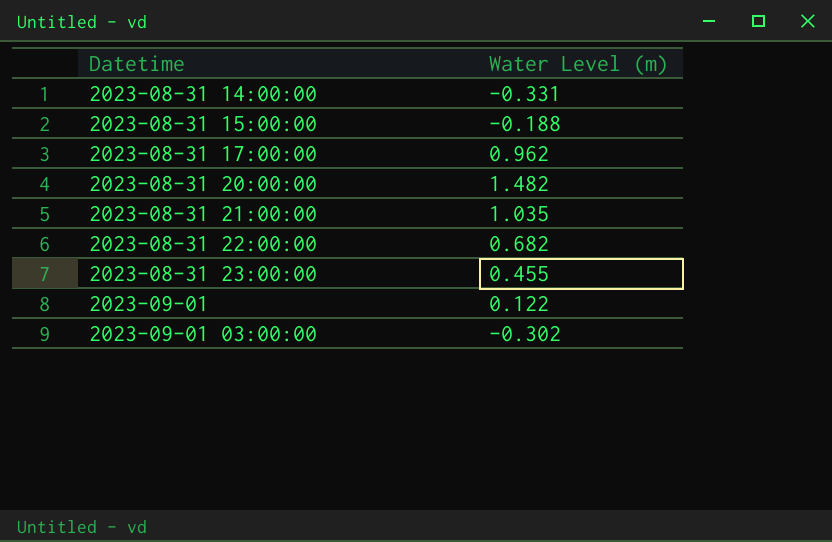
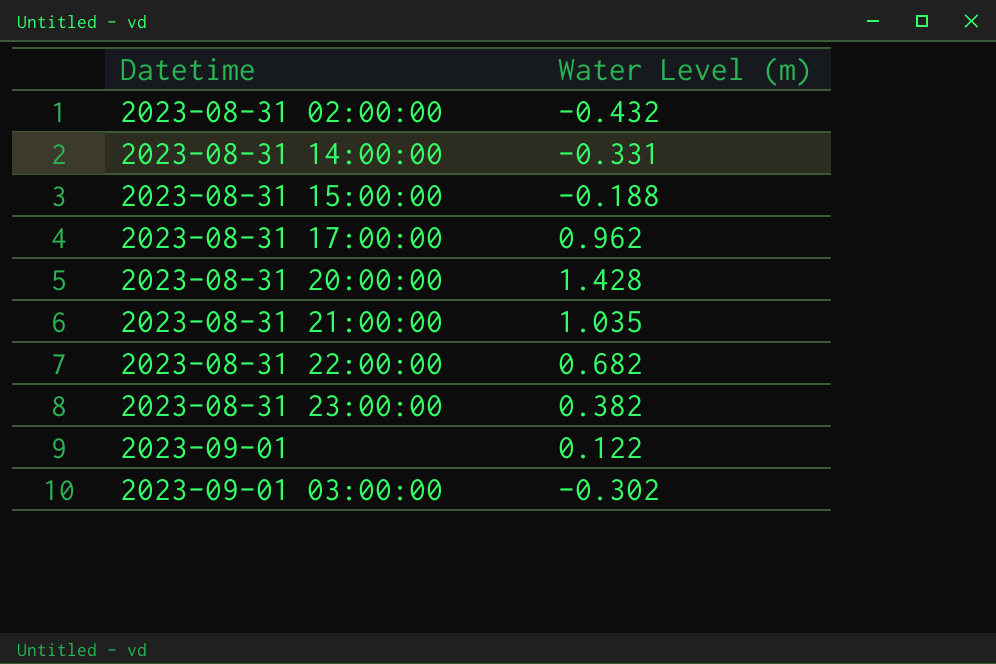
row 2023-08-31 02:00:00: none -> -0.432
2023-08-31 20:00:00 | Water Level (m): 1.482 -> 1.428
2023-08-31 23:00:00 | Water Level (m): 0.455 -> 0.382

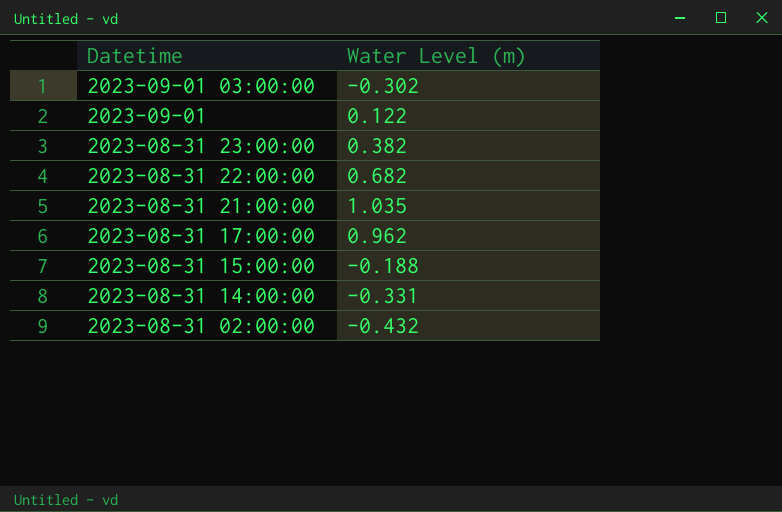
row order: Datetime ascending -> Datetime descending
row 2023-08-31 20:00:00: 1.428 -> none

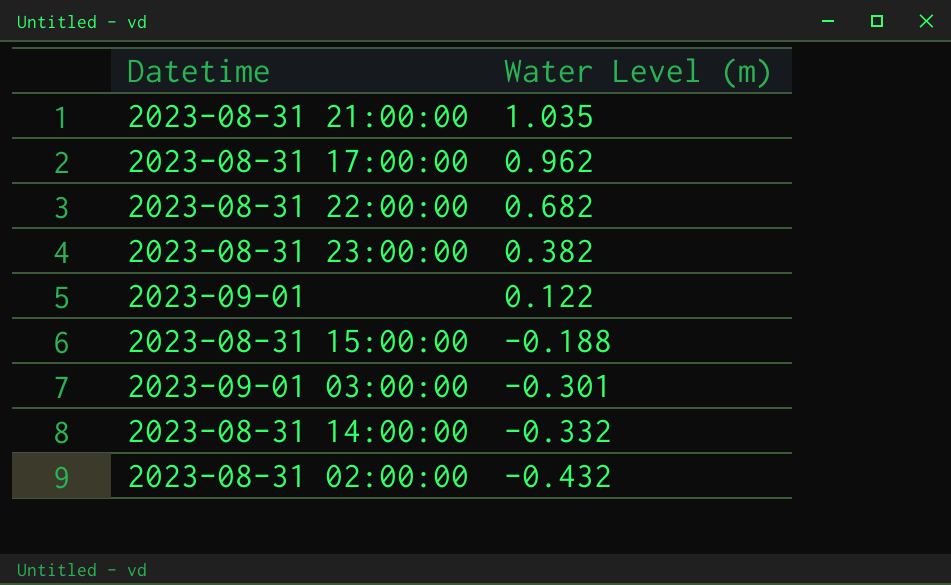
row order: Datetime descending -> Water Level (m) descending
2023-09-01 03:00:00 | Water Level (m): -0.302 -> -0.301
2023-08-31 14:00:00 | Water Level (m): -0.331 -> -0.332

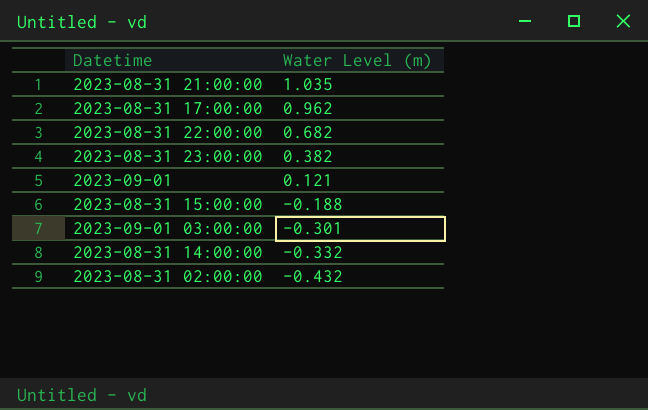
2023-09-01 | Water Level (m): 0.122 -> 0.121

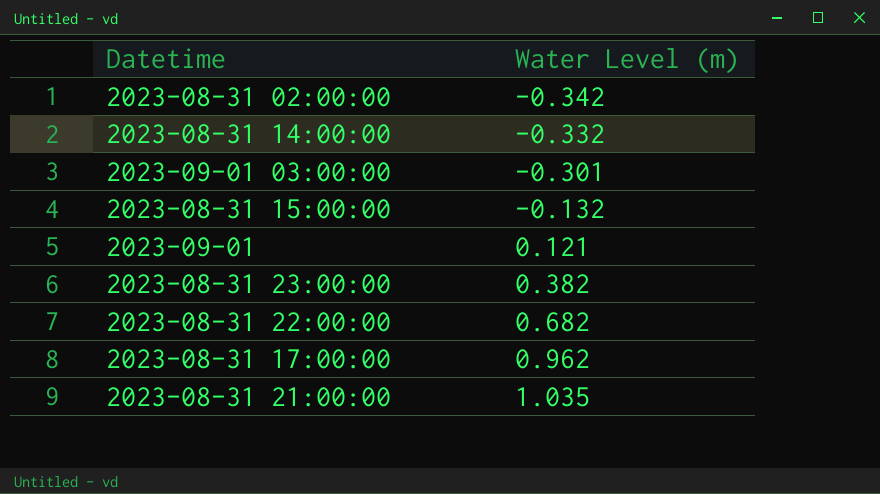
row order: Water Level (m) descending -> Water Level (m) ascending
2023-08-31 02:00:00 | Water Level (m): -0.432 -> -0.342
2023-08-31 15:00:00 | Water Level (m): -0.188 -> -0.132

